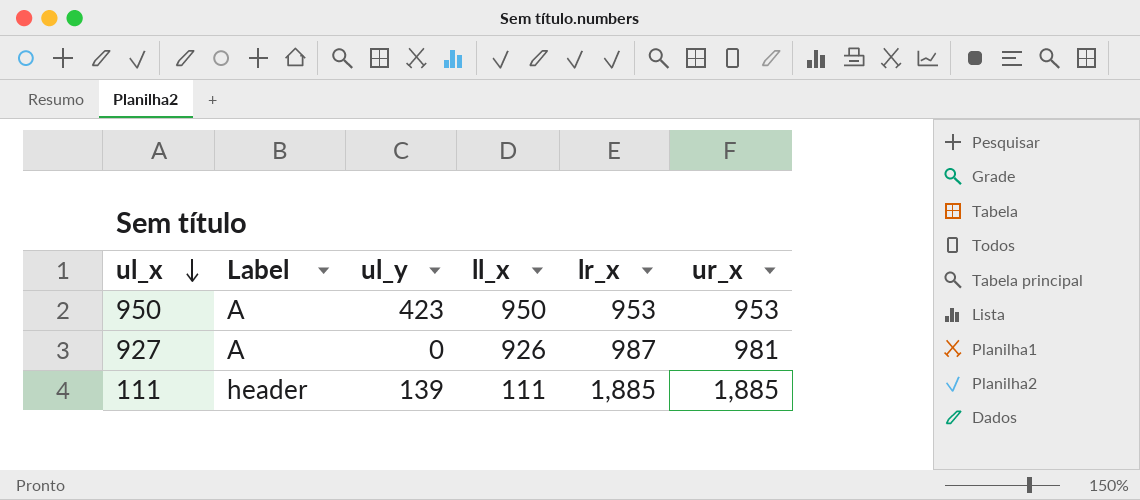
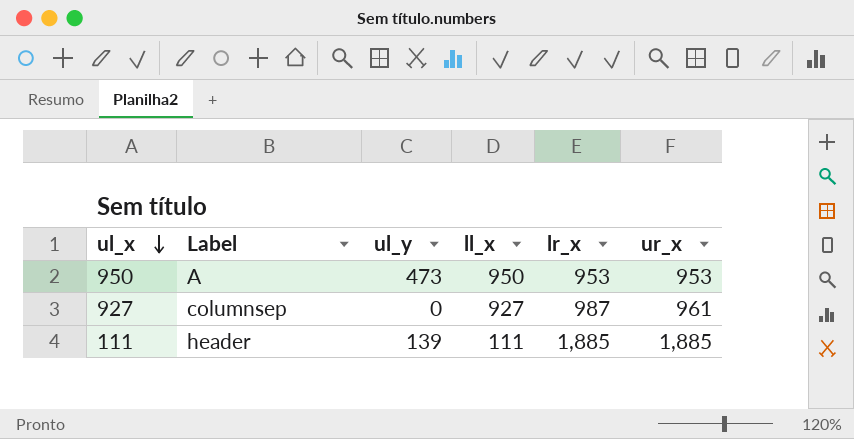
950 | ul_y: 423 -> 473
927 | Label: A -> columnsep
927 | ll_x: 926 -> 927
927 | ur_x: 981 -> 961

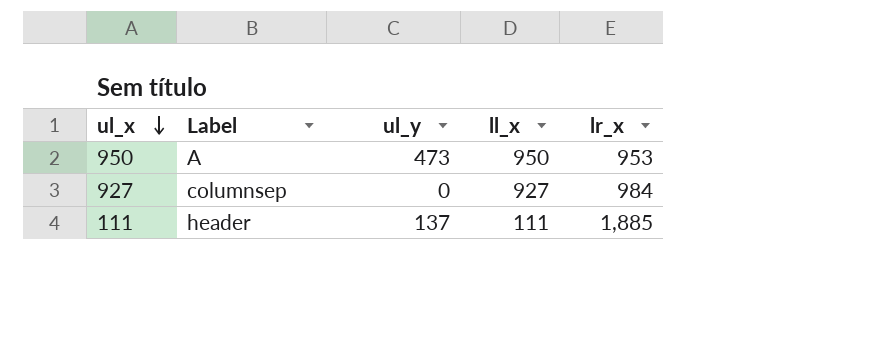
column ur_x | position: 6 -> none
927 | lr_x: 987 -> 984
111 | ul_y: 139 -> 137

